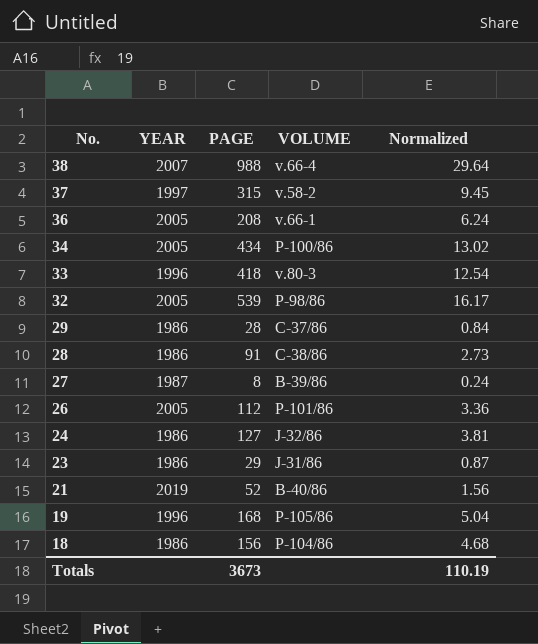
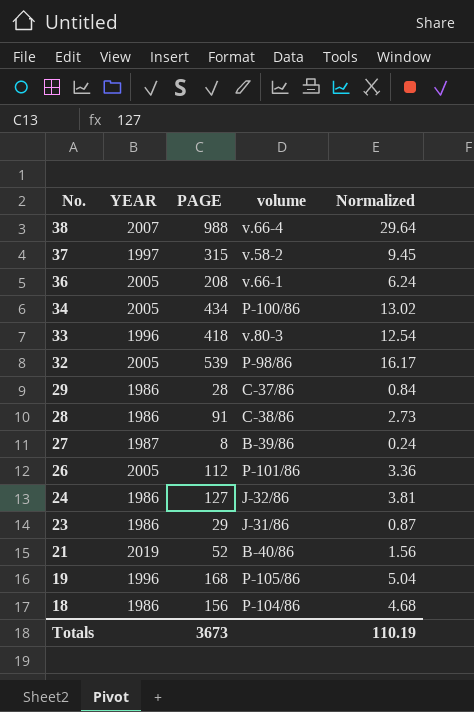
column name: VOLUME -> volume

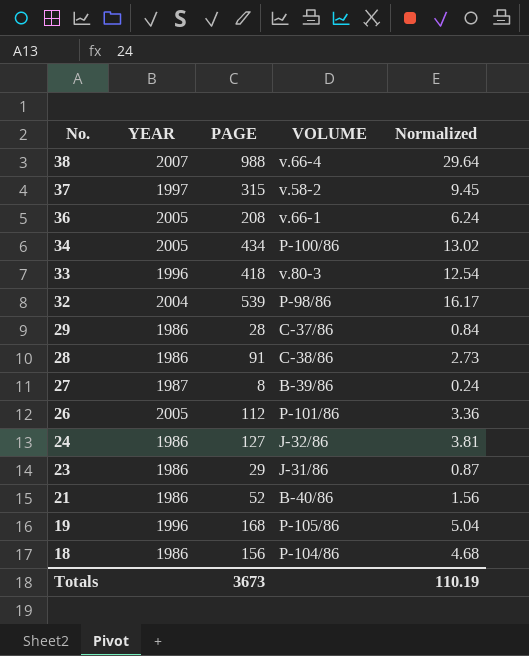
column name: volume -> VOLUME
32 | YEAR: 2005 -> 2004
21 | YEAR: 2019 -> 1986

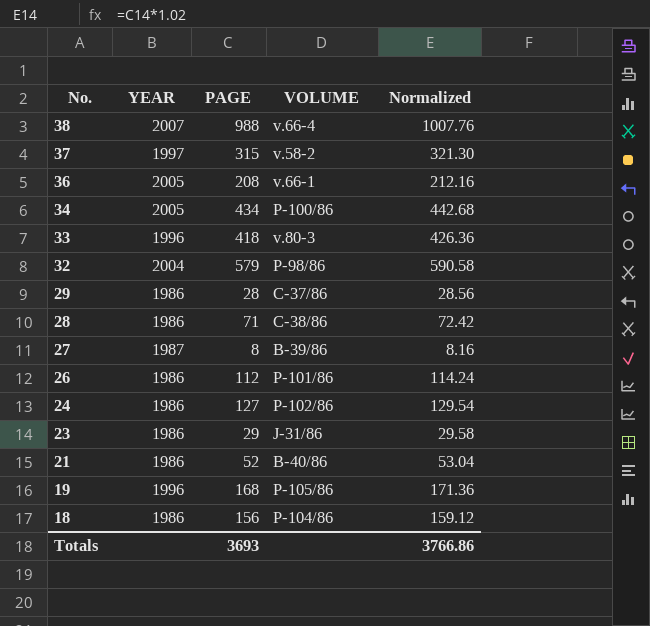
column Normalized | formula: [PAGE] * 0.03 -> [PAGE] * 1.02
32 | PAGE: 539 -> 579
28 | PAGE: 91 -> 71
26 | YEAR: 2005 -> 1986
24 | VOLUME: J-32/86 -> P-102/86
Totals | PAGE: 3673 -> 3693
Totals | Normalized: 110.19 -> 3766.86

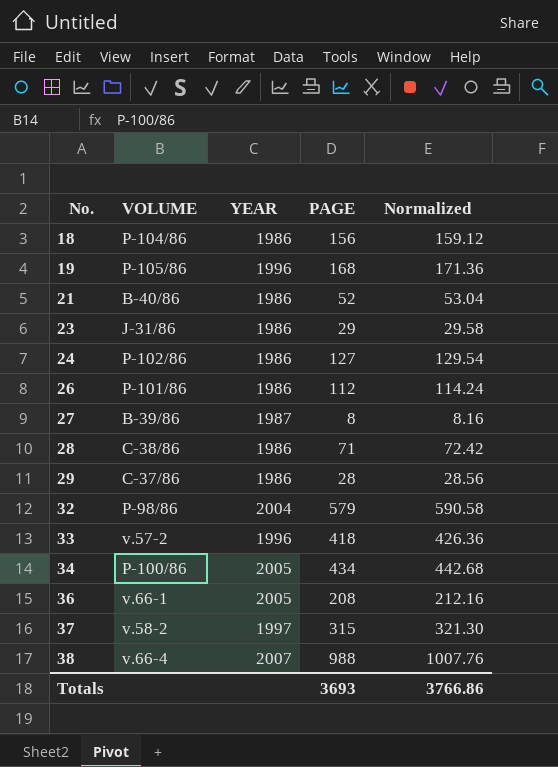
row order: No. descending -> No. ascending
column VOLUME | position: 4 -> 2
33 | VOLUME: v.80-3 -> v.57-2

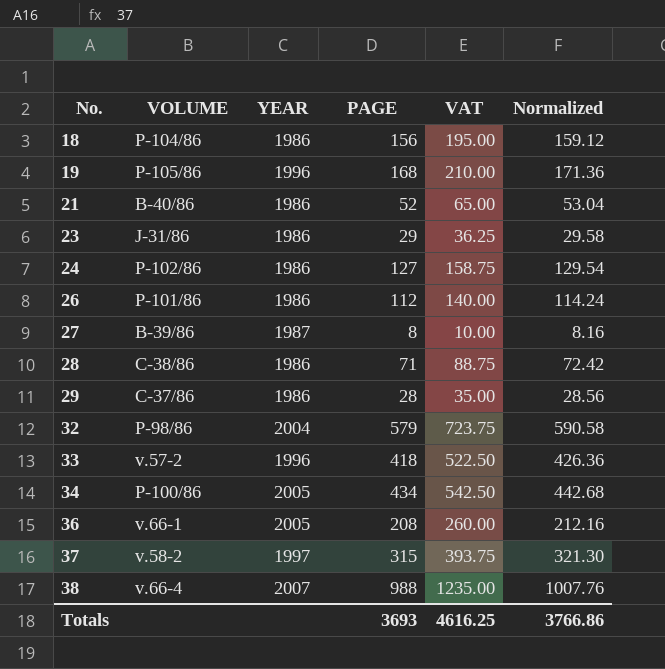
column VAT | formula: none -> [PAGE] * 1.25

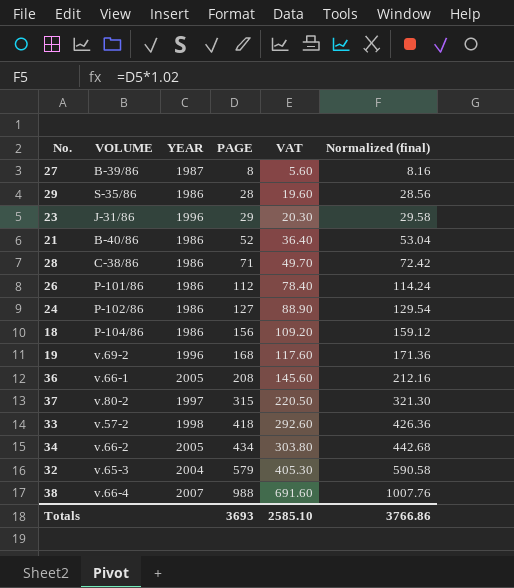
row order: No. ascending -> PAGE ascending
column VAT | formula: [PAGE] * 1.25 -> [PAGE] * 0.7
column name: Normalized -> Normalized (final)
29 | VOLUME: C-37/86 -> S-35/86
23 | YEAR: 1986 -> 1996
19 | VOLUME: P-105/86 -> v.69-2
37 | VOLUME: v.58-2 -> v.80-2
33 | YEAR: 1996 -> 1998
34 | VOLUME: P-100/86 -> v.66-2
32 | VOLUME: P-98/86 -> v.65-3
Totals | VAT: 4616.25 -> 2585.10

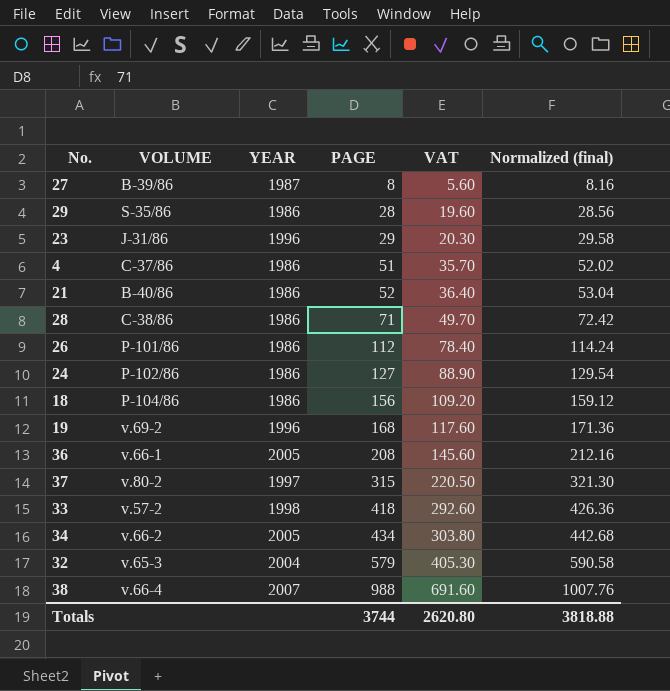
row 4: none -> C-37/86 | 1986 | 51 | 35.70 | 52.02
Totals | PAGE: 3693 -> 3744
Totals | VAT: 2585.10 -> 2620.80
Totals | Normalized (final): 3766.86 -> 3818.88

